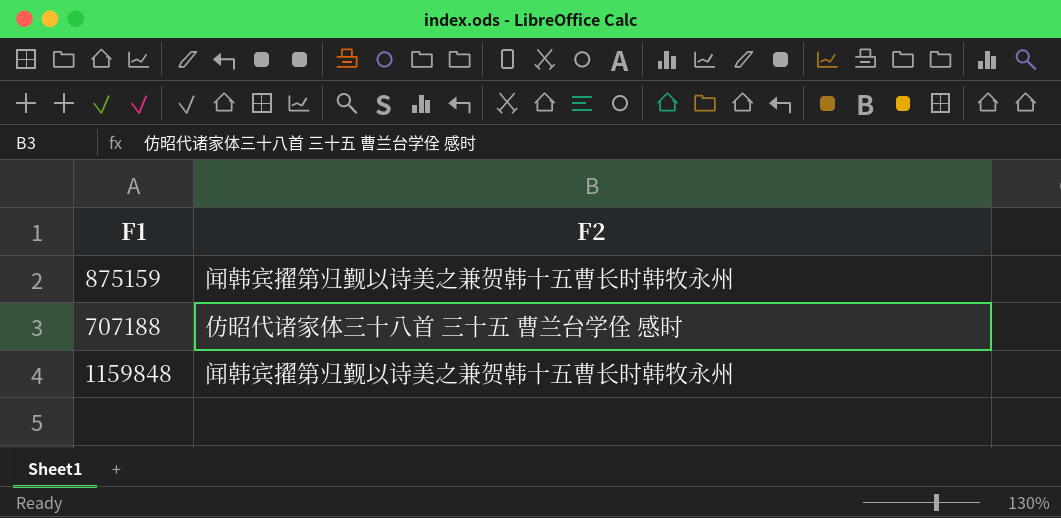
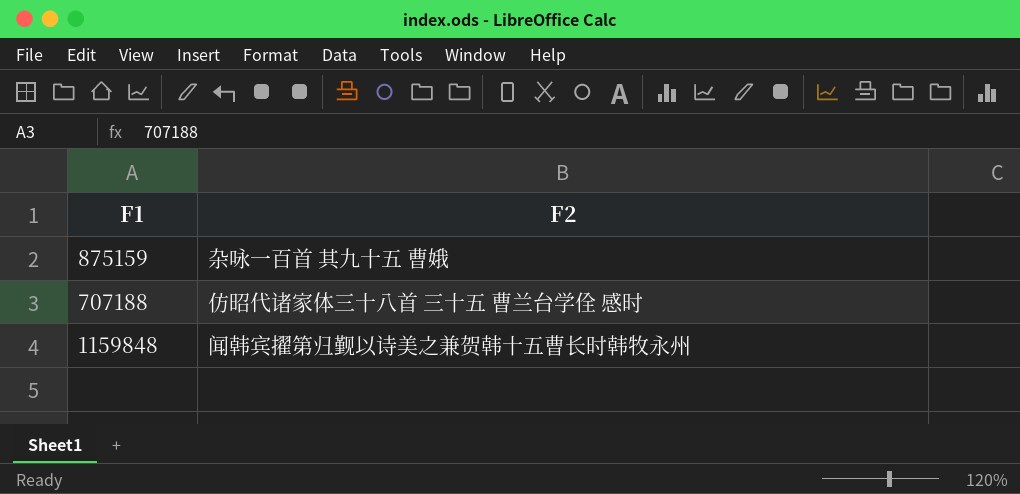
875159 | F2: 闻韩宾擢第归觐以诗美之兼贺韩十五曹长时韩牧永州 -> 杂咏一百首 其九十五 曹娥

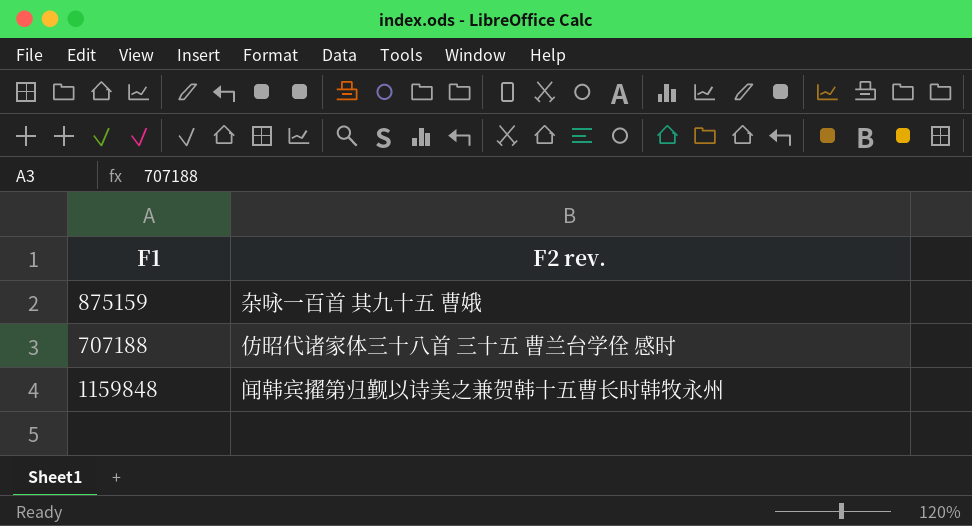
column name: F2 -> F2 rev.

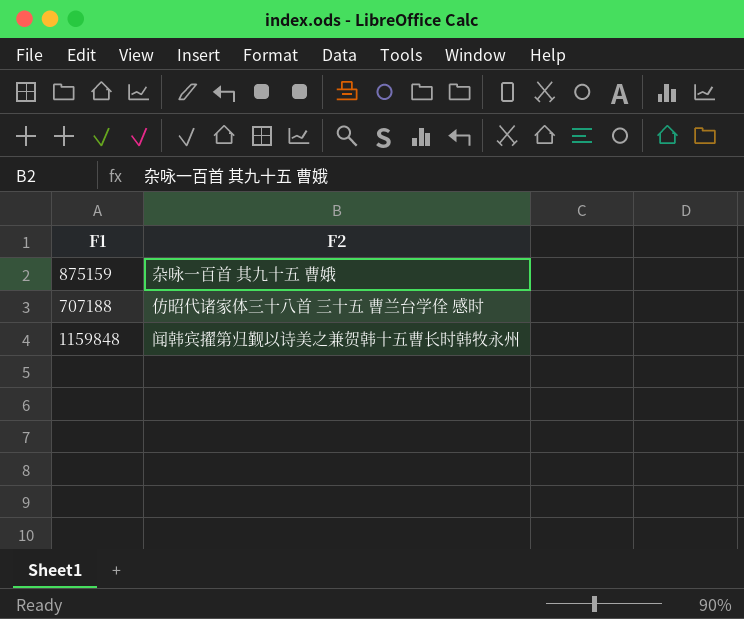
column name: F2 rev. -> F2

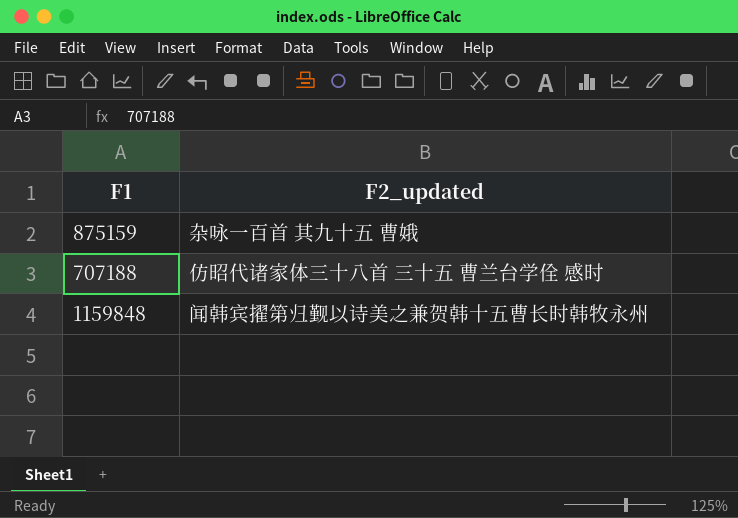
column name: F2 -> F2_updated

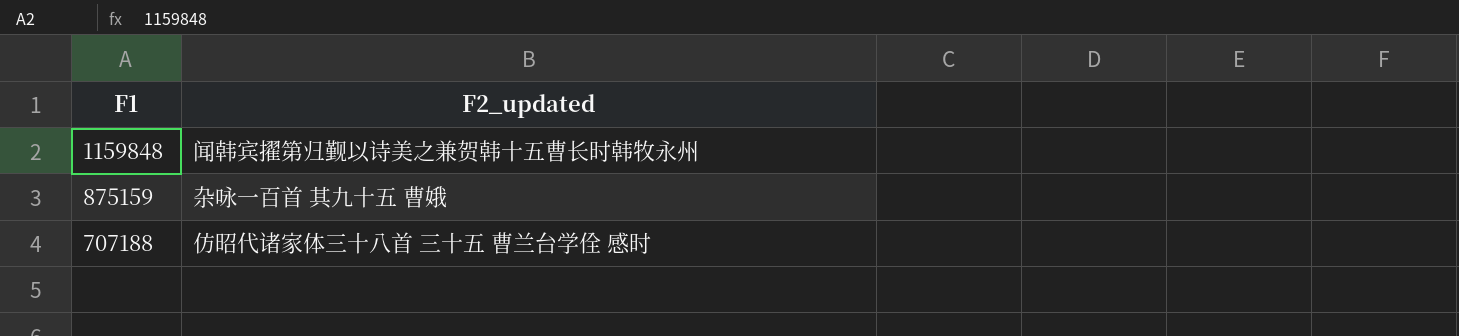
row order: none -> F1 descending

